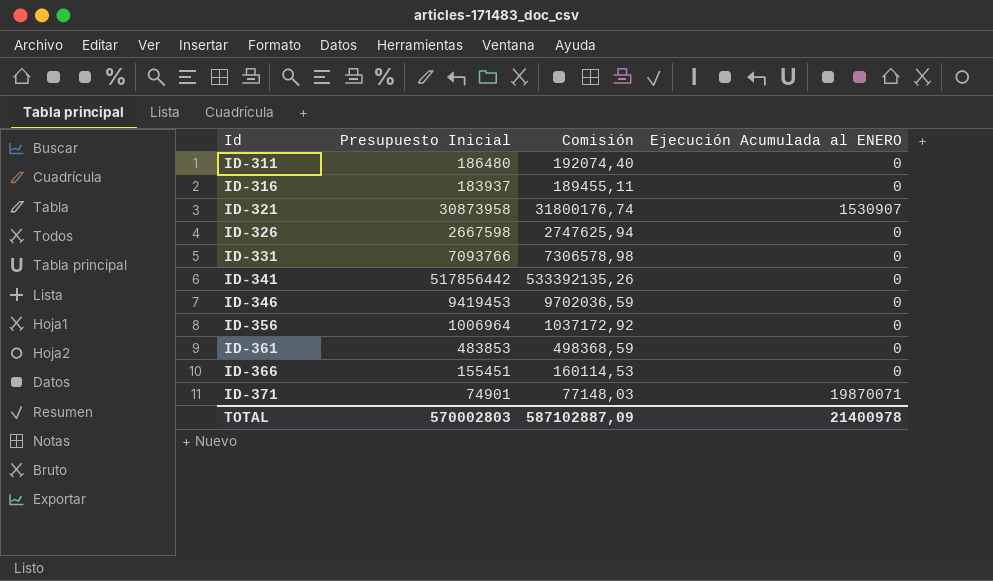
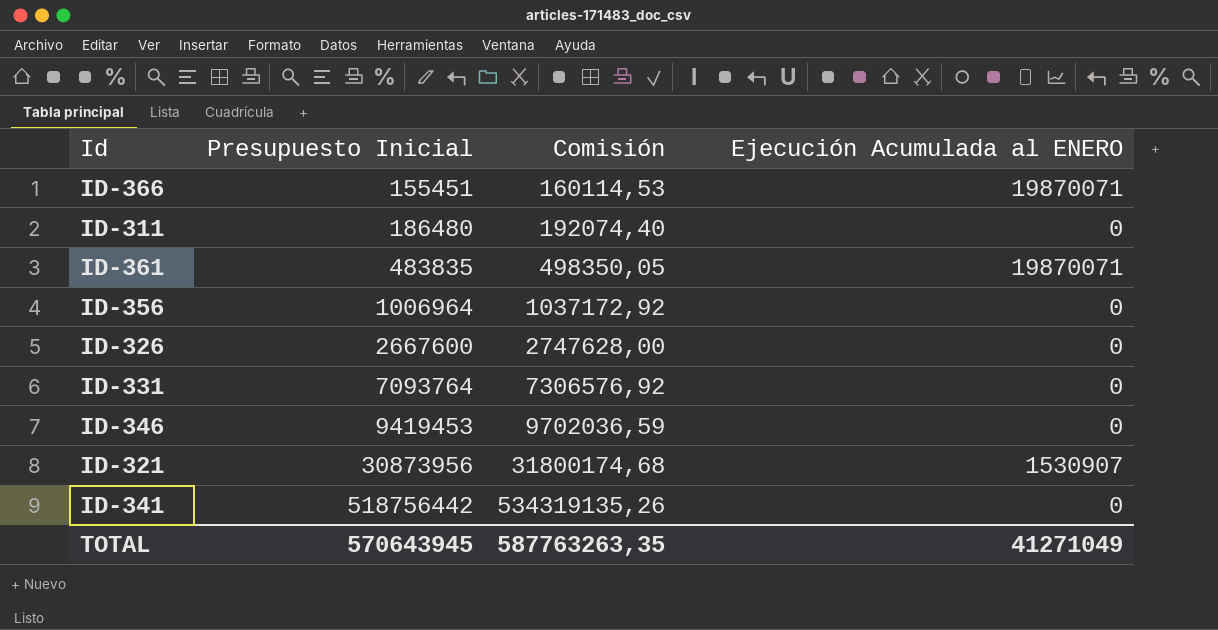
row order: Id ascending -> Presupuesto Inicial ascending
row ID-316: 183937 | 189455,11 | 0 -> none
row ID-371: 74901 | 77148,03 | 19870071 -> none
ID-366 | Ejecución Acumulada al ENERO: 0 -> 19870071
ID-361 | Presupuesto Inicial: 483853 -> 483835
ID-361 | Comisión: 498368,59 -> 498350,05
ID-361 | Ejecución Acumulada al ENERO: 0 -> 19870071
ID-326 | Presupuesto Inicial: 2667598 -> 2667600
ID-326 | Comisión: 2747625,94 -> 2747628,00
ID-331 | Presupuesto Inicial: 7093766 -> 7093764
ID-331 | Comisión: 7306578,98 -> 7306576,92
ID-321 | Presupuesto Inicial: 30873958 -> 30873956
ID-321 | Comisión: 31800176,74 -> 31800174,68
ID-341 | Presupuesto Inicial: 517856442 -> 518756442
ID-341 | Comisión: 533392135,26 -> 534319135,26
TOTAL | Presupuesto Inicial: 570002803 -> 570643945
TOTAL | Comisión: 587102887,09 -> 587763263,35
TOTAL | Ejecución Acumulada al ENERO: 21400978 -> 41271049

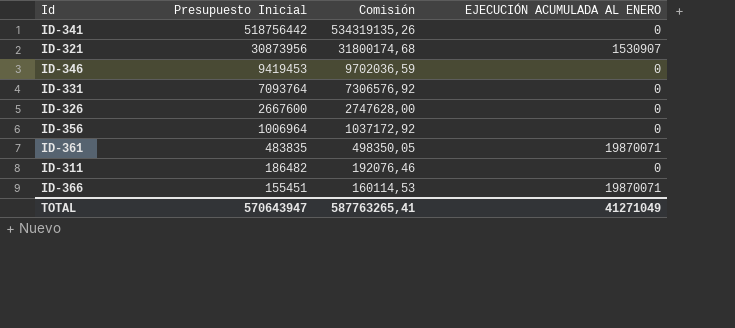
row order: Presupuesto Inicial ascending -> Presupuesto Inicial descending
column name: Ejecución Acumulada al ENERO -> EJECUCIÓN ACUMULADA AL ENERO
ID-311 | Presupuesto Inicial: 186480 -> 186482
ID-311 | Comisión: 192074,40 -> 192076,46
TOTAL | Presupuesto Inicial: 570643945 -> 570643947
TOTAL | Comisión: 587763263,35 -> 587763265,41

